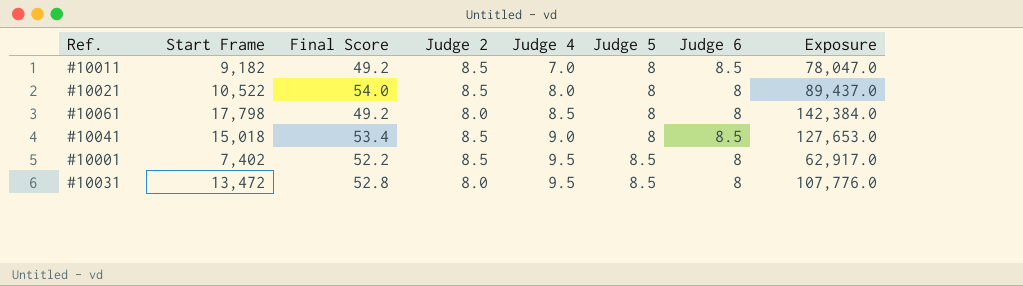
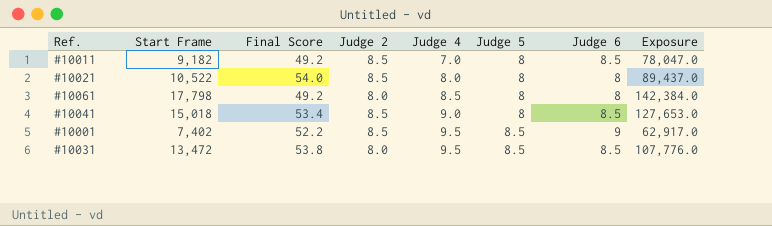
#10001 | Judge 6: 8 -> 9
#10031 | Final Score: 52.8 -> 53.8
#10031 | Judge 6: 8 -> 8.5

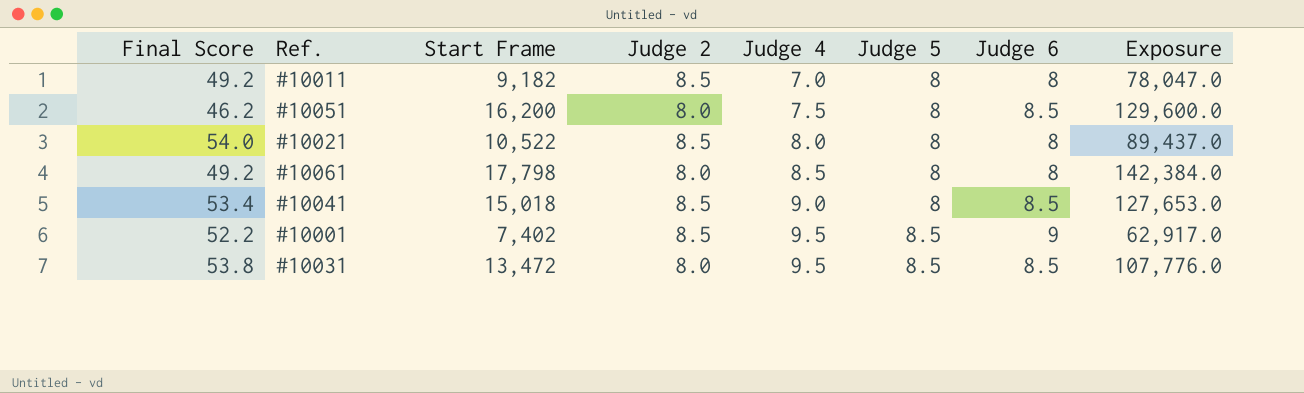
column Final Score | position: 3 -> 1
#10011 | Judge 6: 8.5 -> 8
row #10051: none -> 46.2 | 16,200 | 8.0 | 7.5 | 8 | 8.5 | 129,600.0

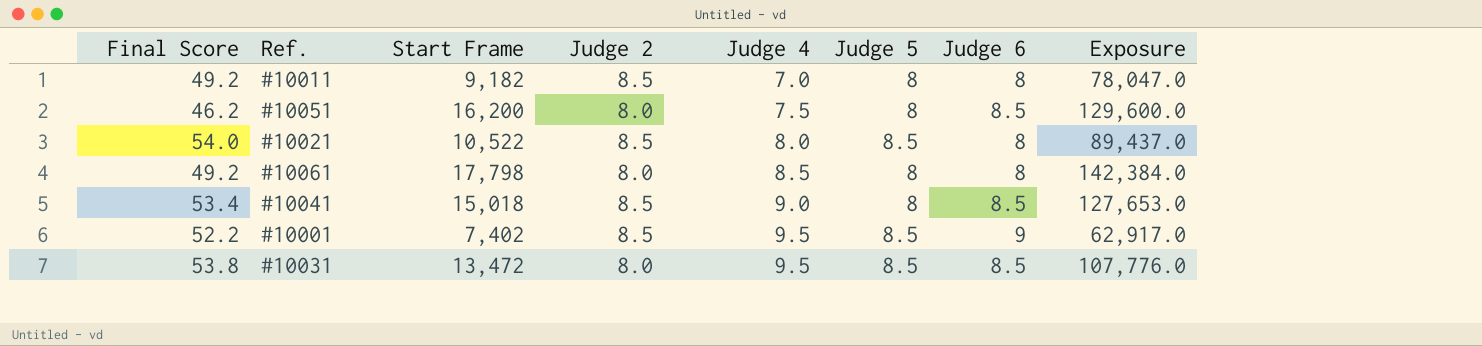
#10021 | Judge 5: 8 -> 8.5

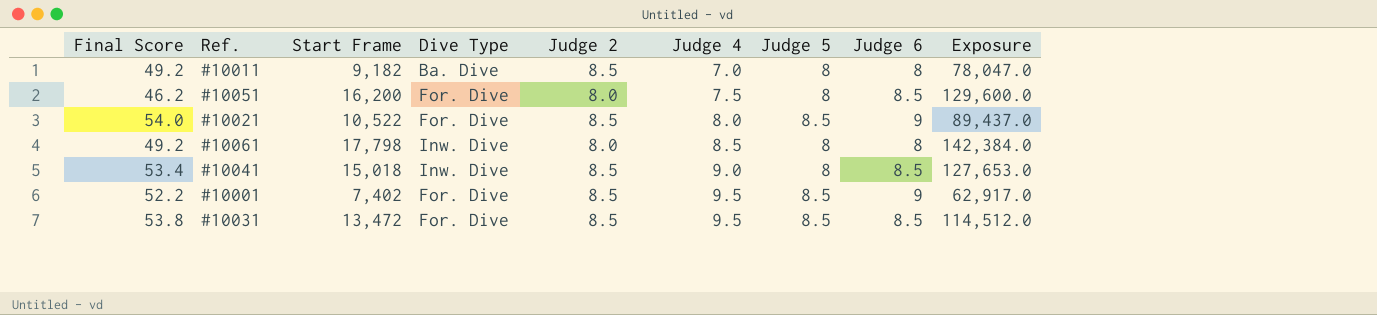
column Dive Type | position: none -> 4
#10021 | Judge 6: 8 -> 9
#10031 | Judge 2: 8.0 -> 8.5
#10031 | Exposure: 107,776.0 -> 114,512.0

